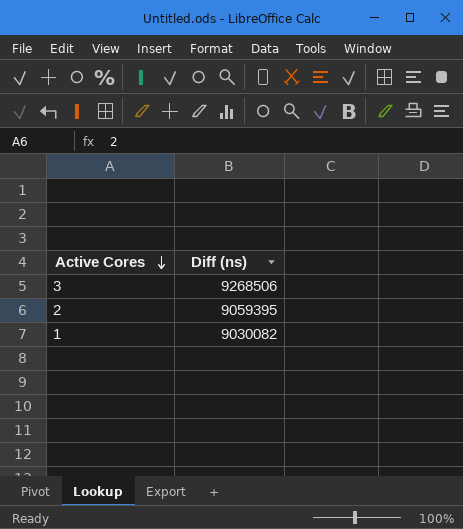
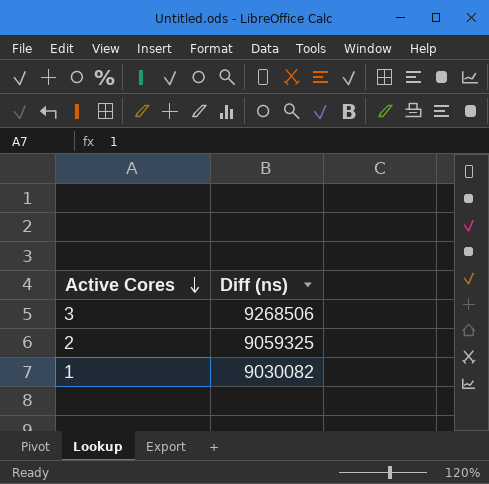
2 | Diff (ns): 9059395 -> 9059325

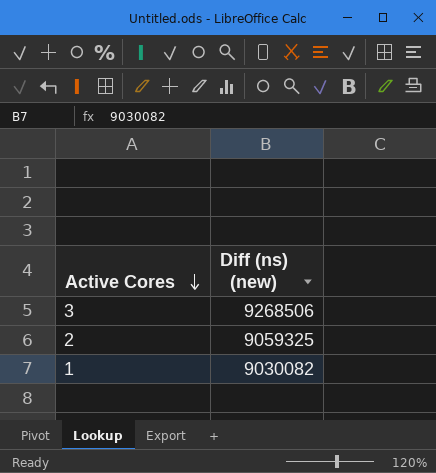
column name: Diff (ns) -> Diff (ns) (new)

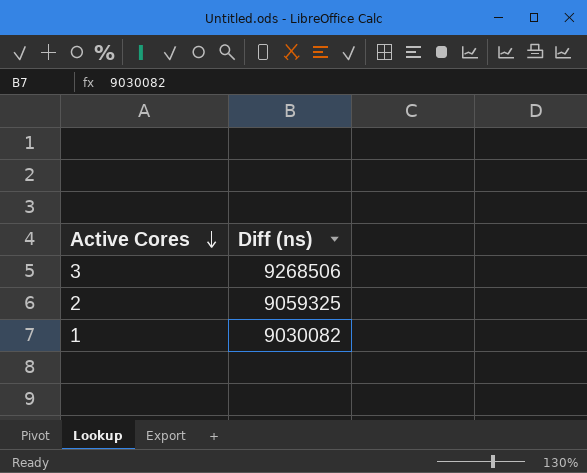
column name: Diff (ns) (new) -> Diff (ns)

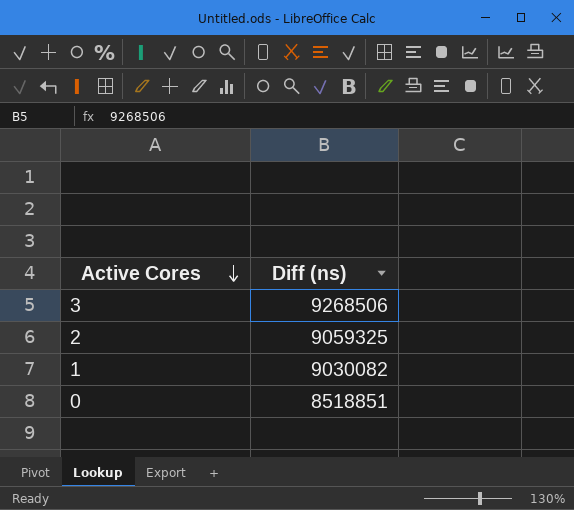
row 0: none -> 8518851

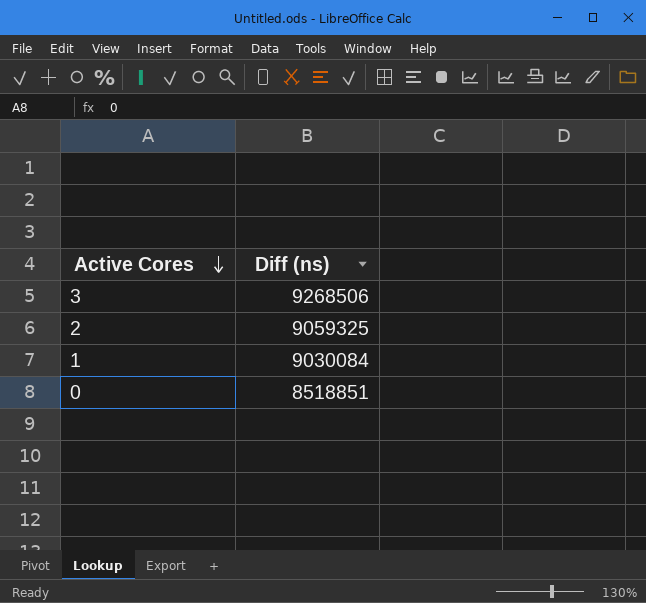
1 | Diff (ns): 9030082 -> 9030084

